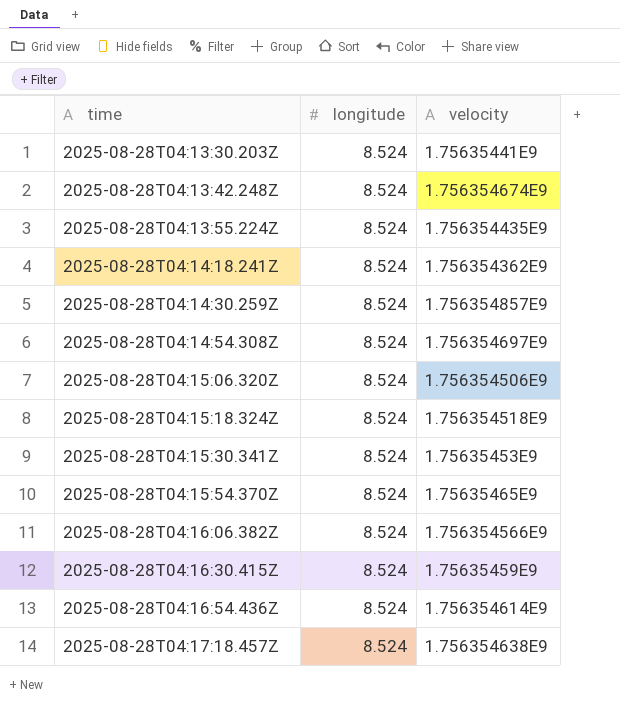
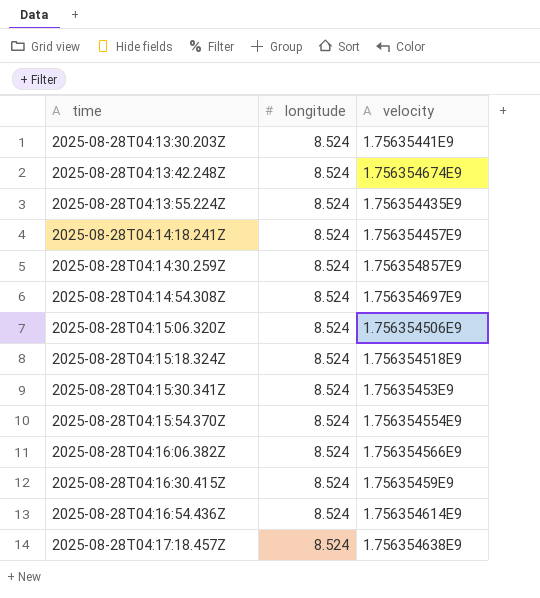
2025-08-28T04:14:18.241Z | velocity: 1.756354362E9 -> 1.756354457E9
2025-08-28T04:15:54.370Z | velocity: 1.75635465E9 -> 1.756354554E9

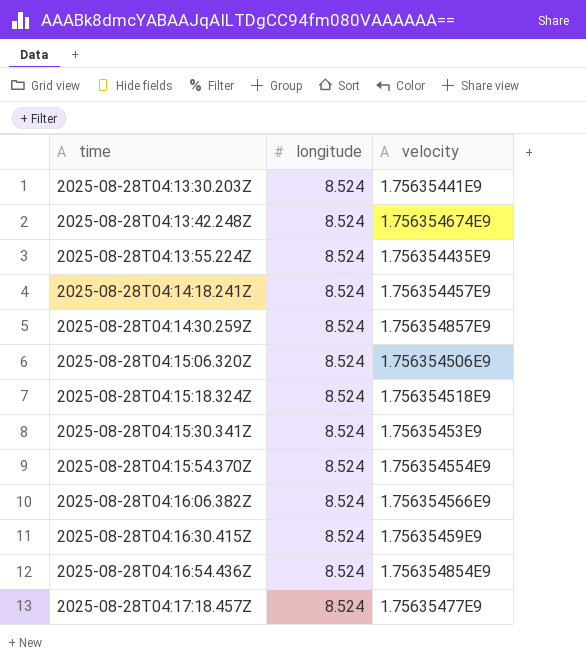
row 2025-08-28T04:14:54.308Z: 8.524 | 1.756354697E9 -> none
2025-08-28T04:16:54.436Z | velocity: 1.756354614E9 -> 1.756354854E9
2025-08-28T04:17:18.457Z | velocity: 1.756354638E9 -> 1.75635477E9

